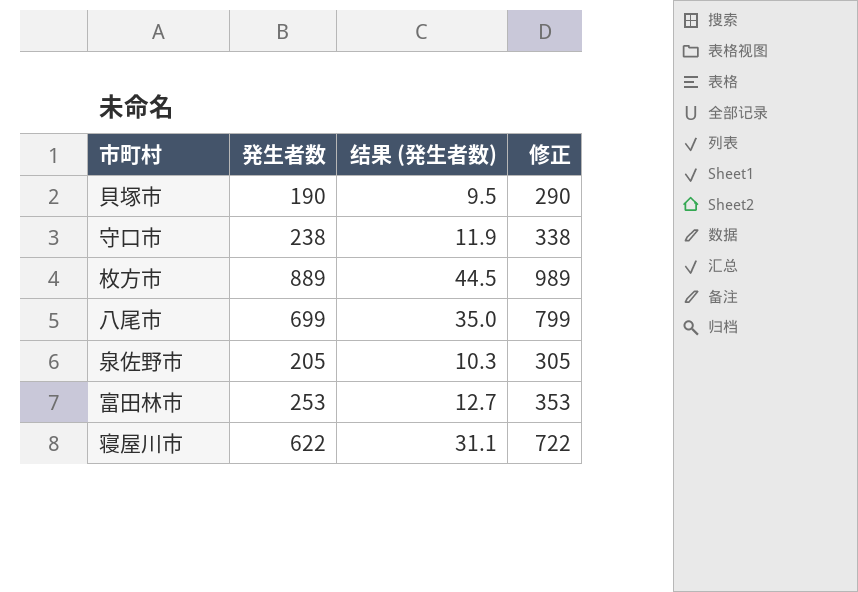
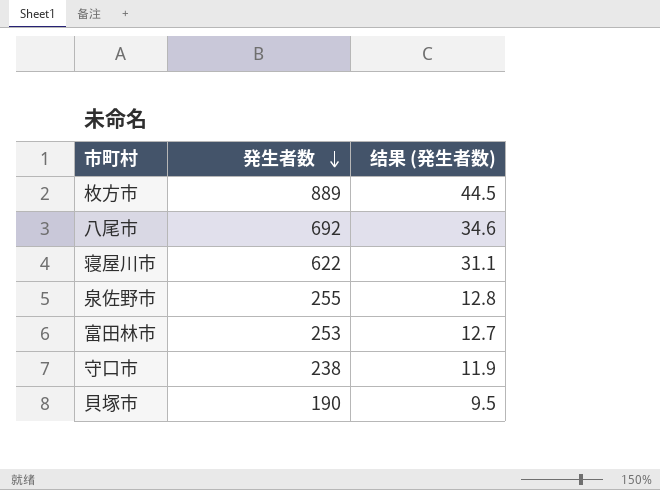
row order: none -> 発生者数 descending
column 修正 | formula: [発生者数] + 100 -> none
八尾市 | 発生者数: 699 -> 692
八尾市 | 结果 (発生者数): 35.0 -> 34.6
泉佐野市 | 発生者数: 205 -> 255
泉佐野市 | 结果 (発生者数): 10.3 -> 12.8

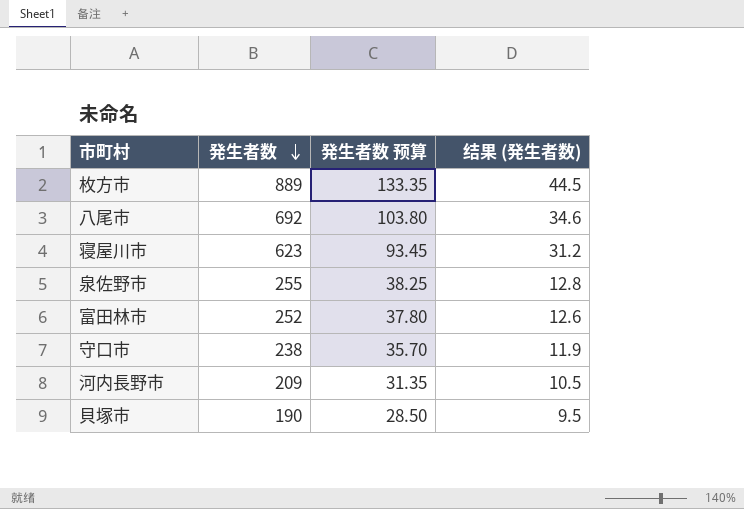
column 発生者数 预算 | formula: none -> [発生者数] * 0.15
寝屋川市 | 発生者数: 622 -> 623
寝屋川市 | 结果 (発生者数): 31.1 -> 31.2
富田林市 | 発生者数: 253 -> 252
富田林市 | 结果 (発生者数): 12.7 -> 12.6
row 河内長野市: none -> 209 | 31.35 | 10.5

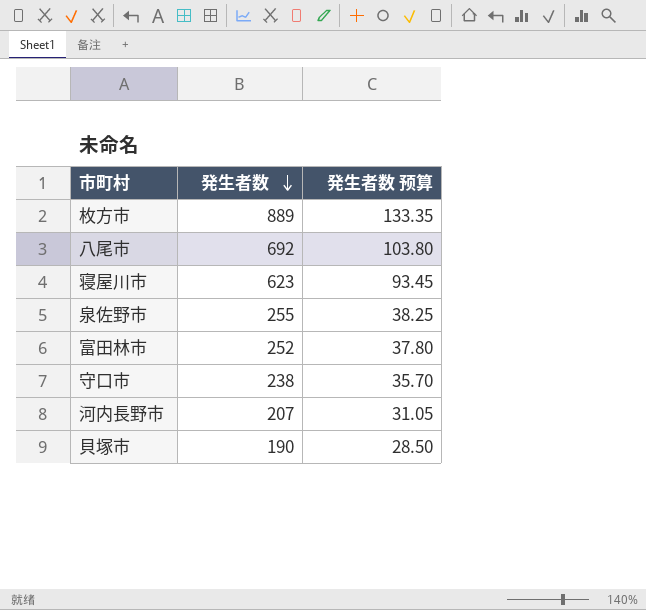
column 结果 (発生者数) | formula: [発生者数] * 0.05 -> none
河内長野市 | 発生者数: 209 -> 207
河内長野市 | 発生者数 预算: 31.35 -> 31.05

